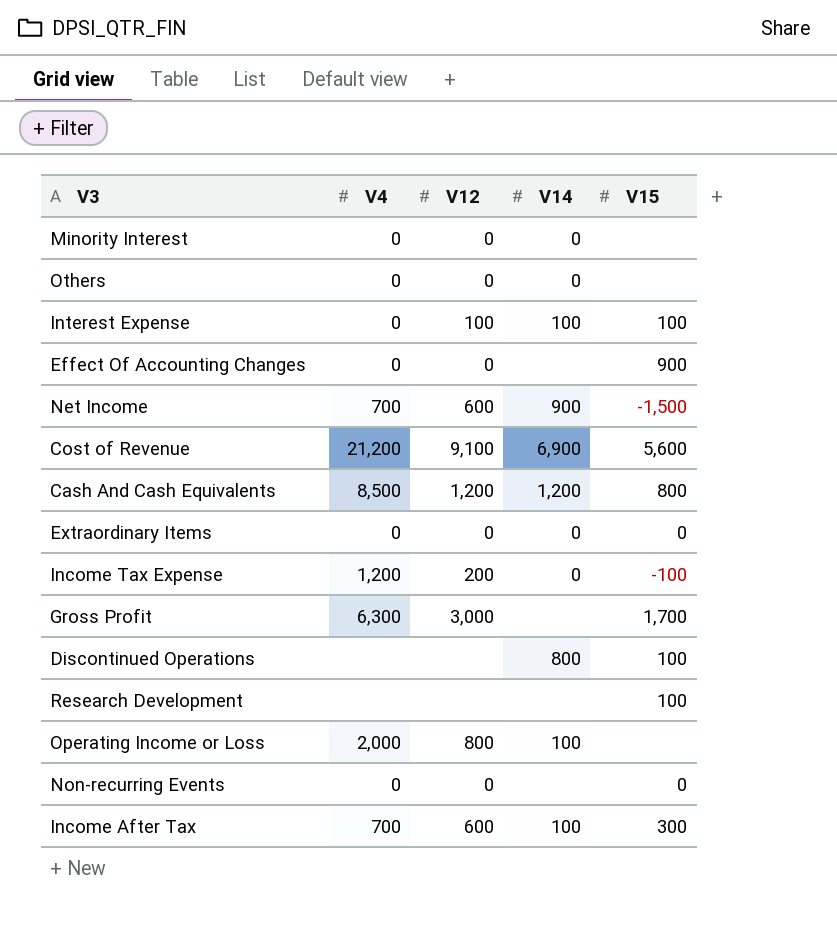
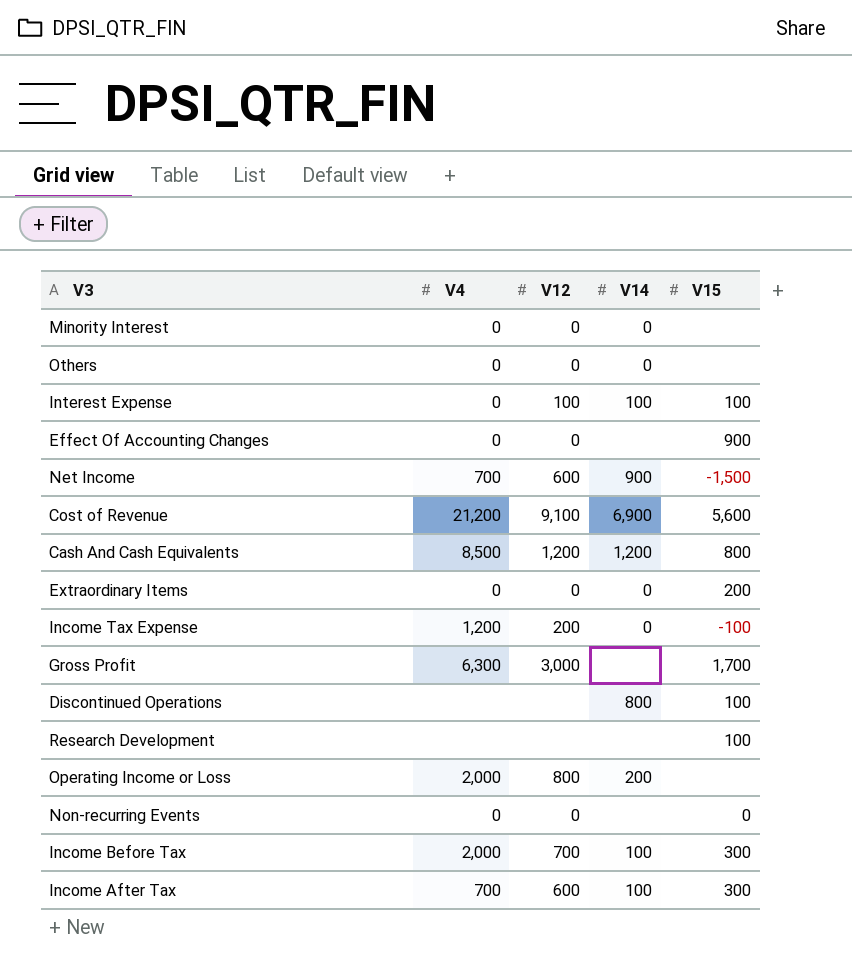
Extraordinary Items | V15: 0 -> 200
Operating Income or Loss | V14: 100 -> 200
row Income Before Tax: none -> 2,000 | 700 | 100 | 300

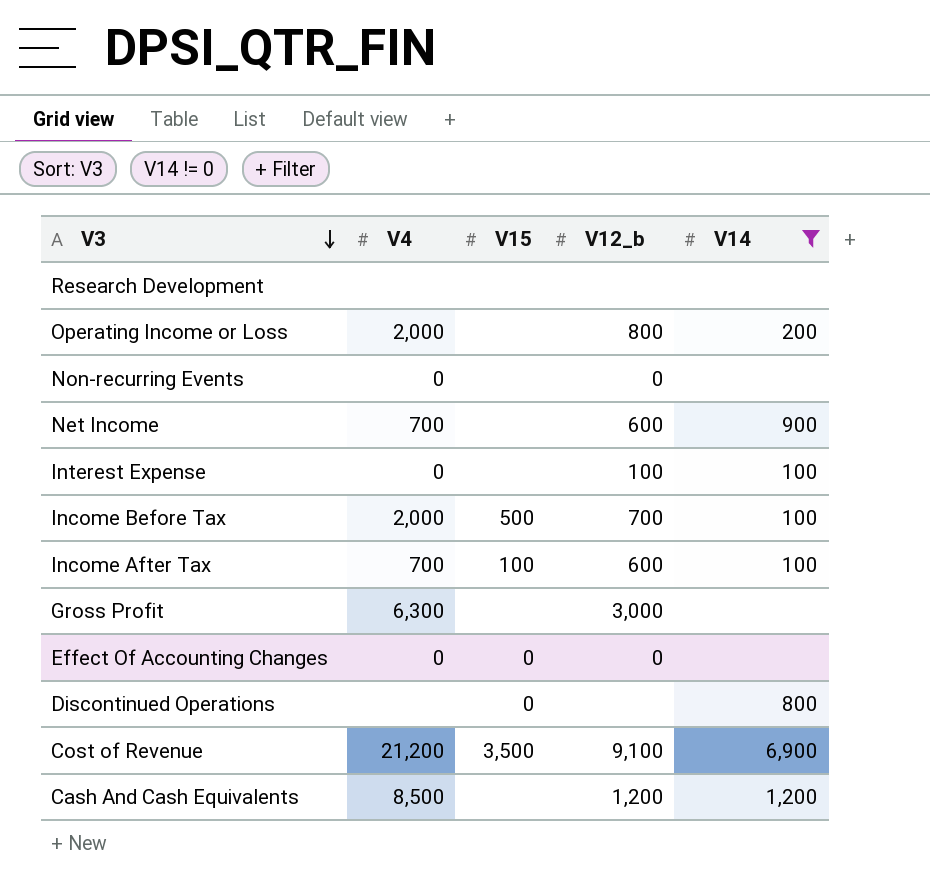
filter: none -> V14 != 0
row order: none -> V3 descending
column V15 | position: 5 -> 3
column name: V12 -> V12_b
Research Development | V15: 100 -> none
Non-recurring Events | V15: 0 -> none
Net Income | V15: -1,500 -> none
Interest Expense | V15: 100 -> none
Income Before Tax | V15: 300 -> 500
Income After Tax | V15: 300 -> 100
Gross Profit | V15: 1,700 -> none
Effect Of Accounting Changes | V15: 900 -> 0
Discontinued Operations | V15: 100 -> 0
Cost of Revenue | V15: 5,600 -> 3,500
Cash And Cash Equivalents | V15: 800 -> none

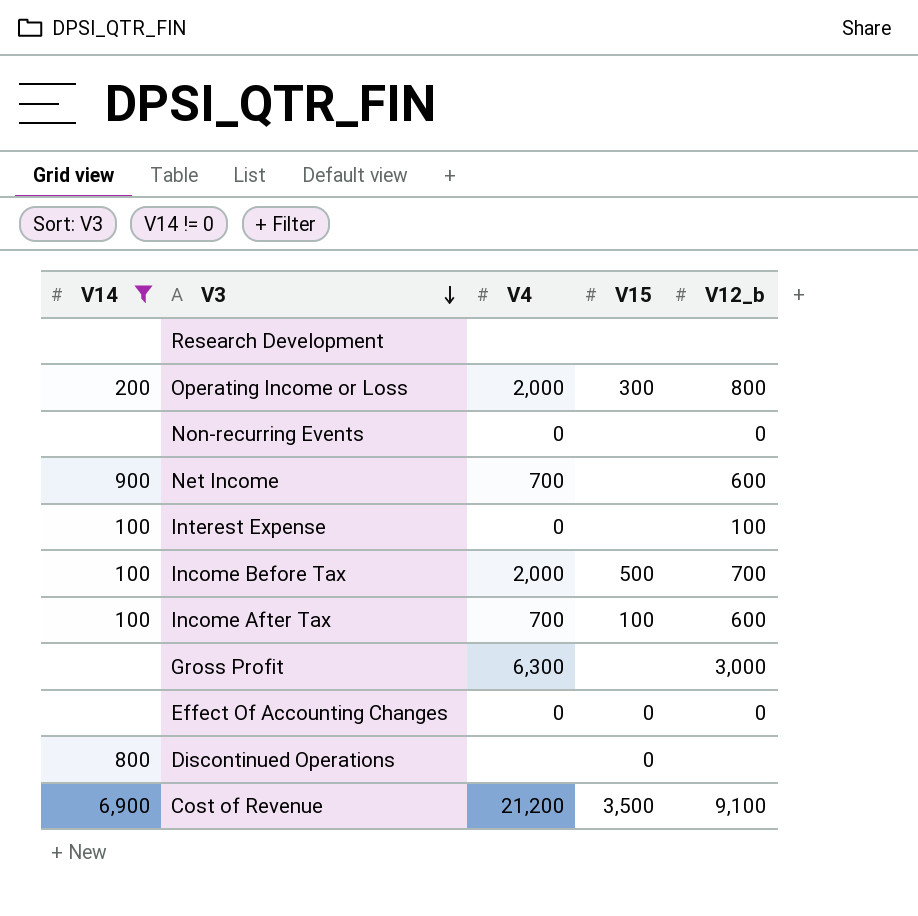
column V14 | position: 5 -> 1
row Cash And Cash Equivalents: 8,500 | none | 1,200 | 1,200 -> none
Operating Income or Loss | V15: none -> 300

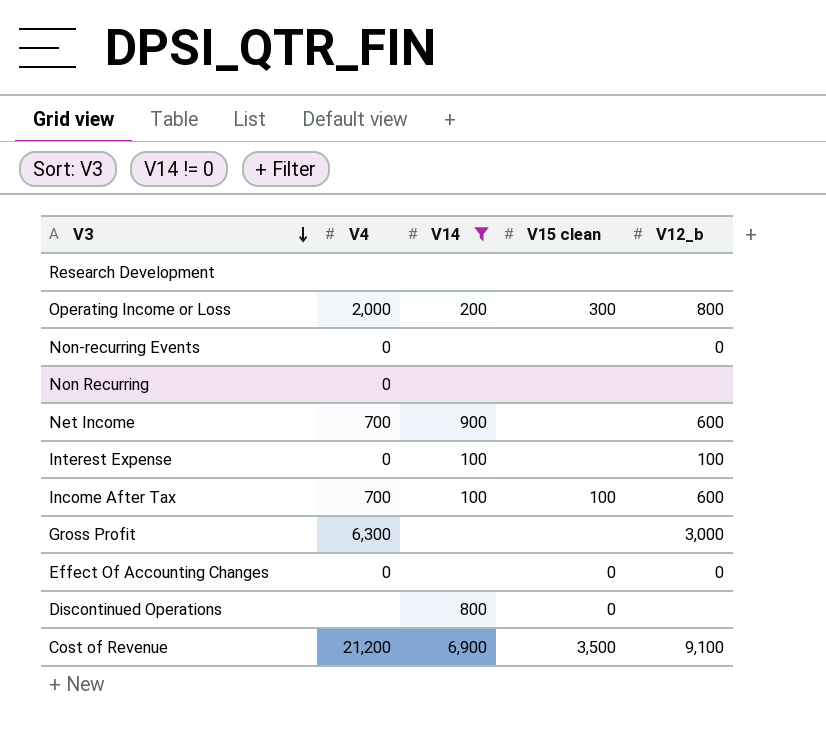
column V14 | position: 1 -> 3
column name: V15 -> V15 clean
row Income Before Tax: 100 | 2,000 | 500 | 700 -> none
row Non Recurring: none -> 0 | none | none | none

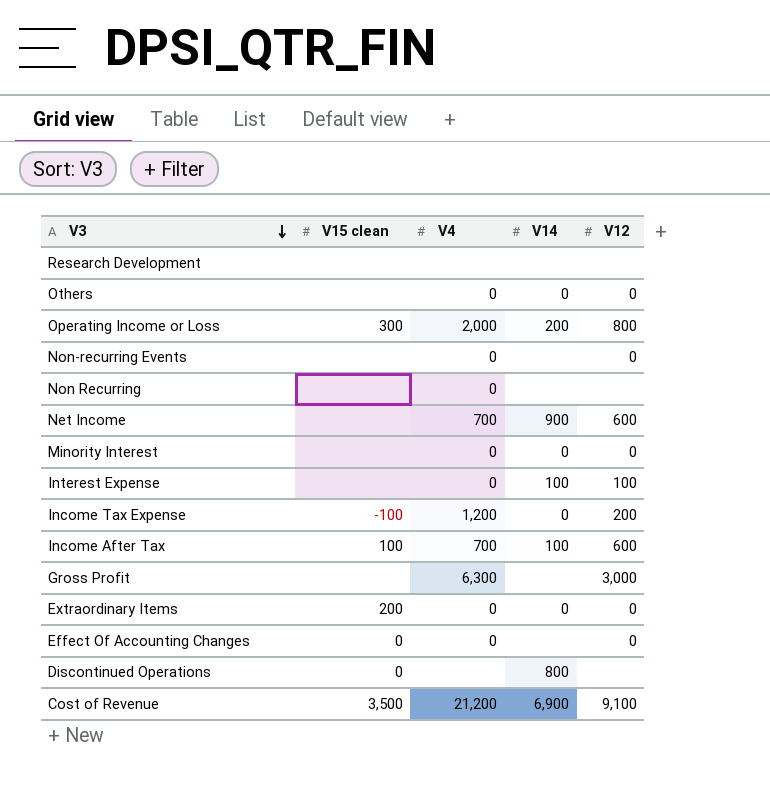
filter: V14 != 0 -> none
column V15 clean | position: 4 -> 2
column name: V12_b -> V12

